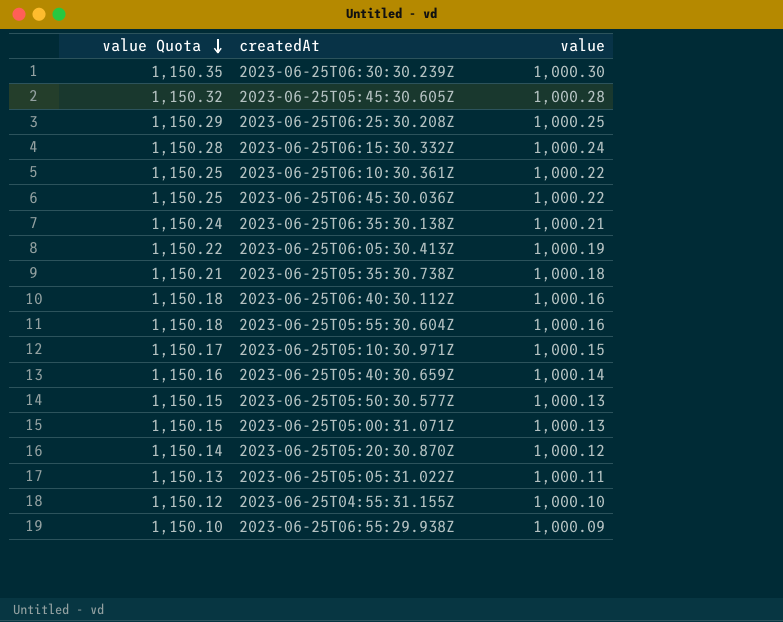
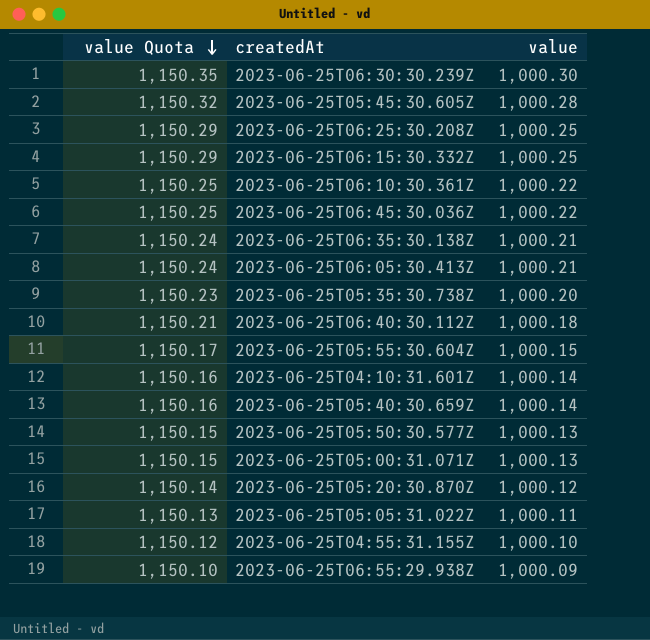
row 2023-06-25T05:10:30.971Z: 1,150.17 | 1,000.15 -> none
2023-06-25T06:15:30.332Z | value Quota: 1,150.28 -> 1,150.29
2023-06-25T06:15:30.332Z | value: 1,000.24 -> 1,000.25
2023-06-25T06:05:30.413Z | value Quota: 1,150.22 -> 1,150.24
2023-06-25T06:05:30.413Z | value: 1,000.19 -> 1,000.21
2023-06-25T05:35:30.738Z | value Quota: 1,150.21 -> 1,150.23
2023-06-25T05:35:30.738Z | value: 1,000.18 -> 1,000.20
2023-06-25T06:40:30.112Z | value Quota: 1,150.18 -> 1,150.21
2023-06-25T06:40:30.112Z | value: 1,000.16 -> 1,000.18
2023-06-25T05:55:30.604Z | value Quota: 1,150.18 -> 1,150.17
2023-06-25T05:55:30.604Z | value: 1,000.16 -> 1,000.15
row 2023-06-25T04:10:31.601Z: none -> 1,150.16 | 1,000.14

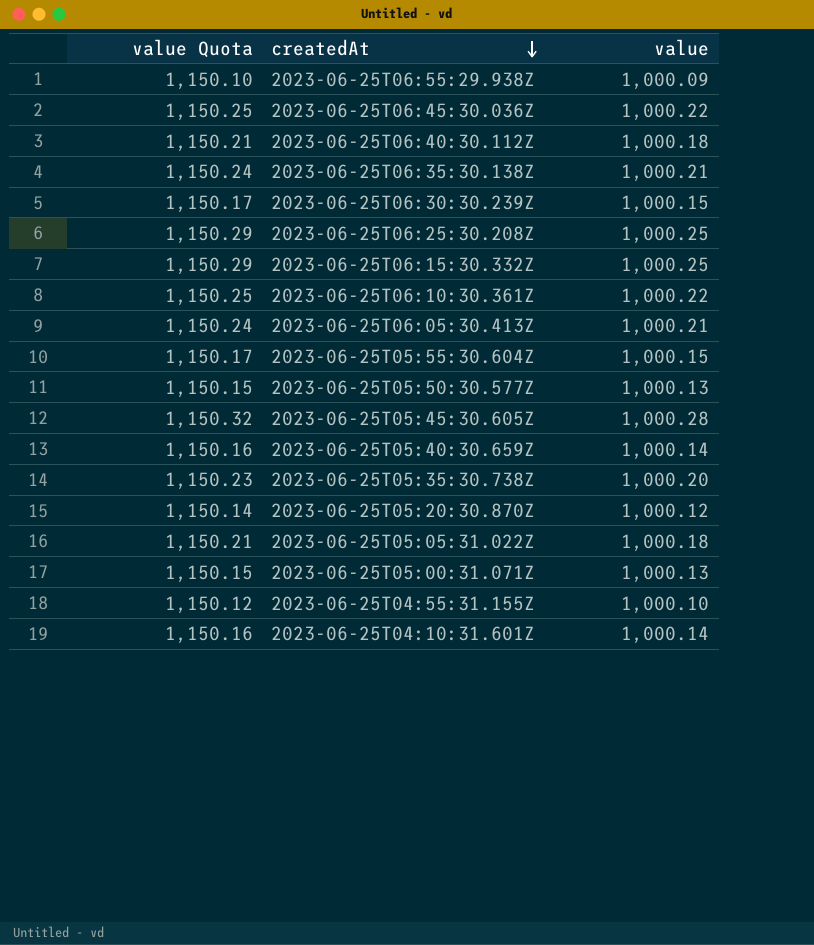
row order: value Quota descending -> createdAt descending
2023-06-25T06:30:30.239Z | value Quota: 1,150.35 -> 1,150.17
2023-06-25T06:30:30.239Z | value: 1,000.30 -> 1,000.15
2023-06-25T05:05:31.022Z | value Quota: 1,150.13 -> 1,150.21
2023-06-25T05:05:31.022Z | value: 1,000.11 -> 1,000.18

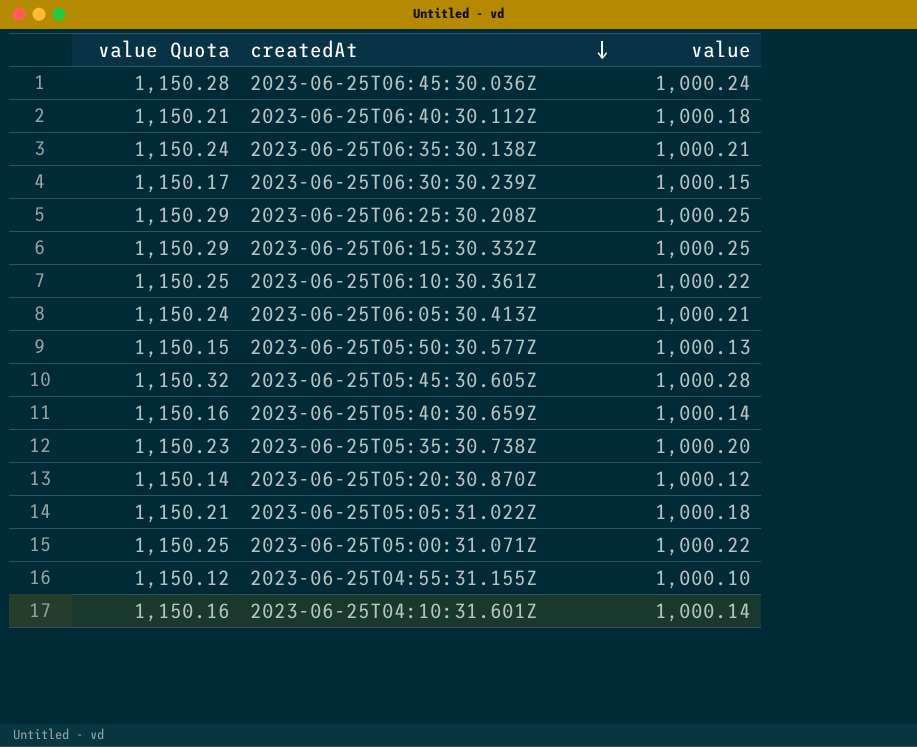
row 2023-06-25T06:55:29.938Z: 1,150.10 | 1,000.09 -> none
row 2023-06-25T05:55:30.604Z: 1,150.17 | 1,000.15 -> none
2023-06-25T06:45:30.036Z | value Quota: 1,150.25 -> 1,150.28
2023-06-25T06:45:30.036Z | value: 1,000.22 -> 1,000.24
2023-06-25T05:00:31.071Z | value Quota: 1,150.15 -> 1,150.25
2023-06-25T05:00:31.071Z | value: 1,000.13 -> 1,000.22

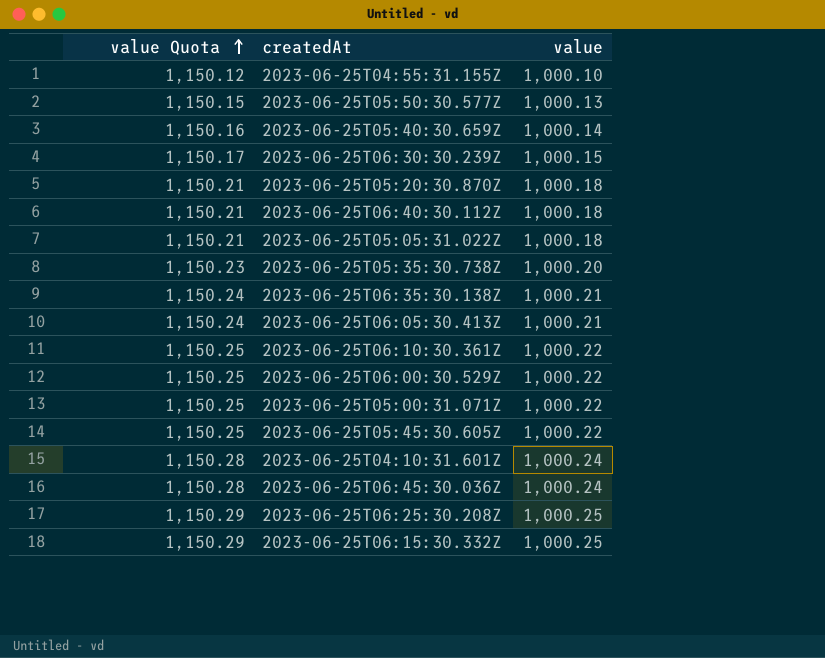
row order: createdAt descending -> value Quota ascending
2023-06-25T05:20:30.870Z | value Quota: 1,150.14 -> 1,150.21
2023-06-25T05:20:30.870Z | value: 1,000.12 -> 1,000.18
row 2023-06-25T06:00:30.529Z: none -> 1,150.25 | 1,000.22
2023-06-25T05:45:30.605Z | value Quota: 1,150.32 -> 1,150.25
2023-06-25T05:45:30.605Z | value: 1,000.28 -> 1,000.22
2023-06-25T04:10:31.601Z | value Quota: 1,150.16 -> 1,150.28
2023-06-25T04:10:31.601Z | value: 1,000.14 -> 1,000.24

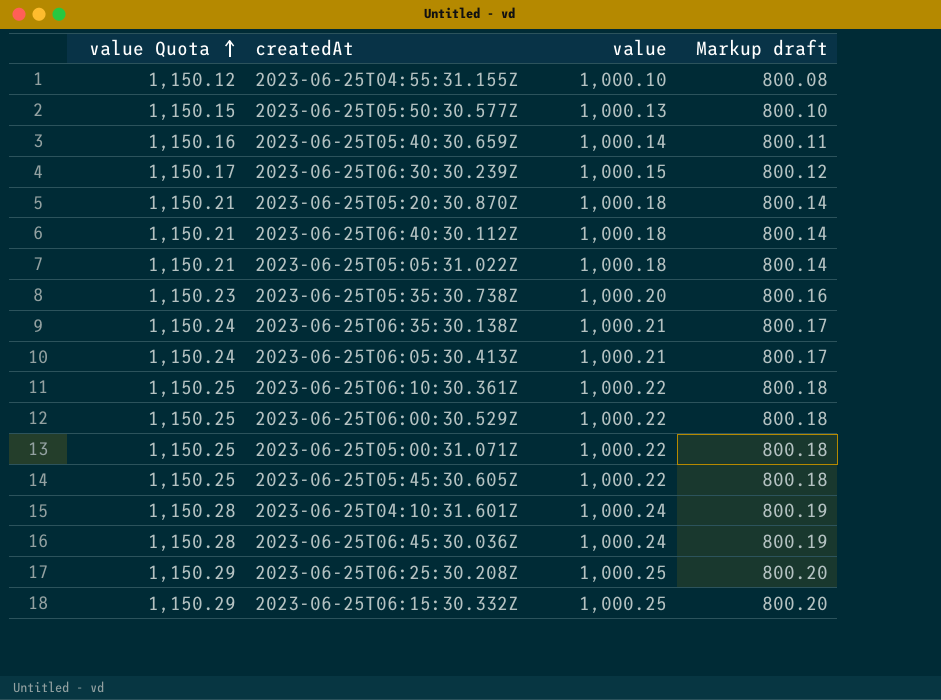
column Markup draft | formula: none -> [value] * 0.8

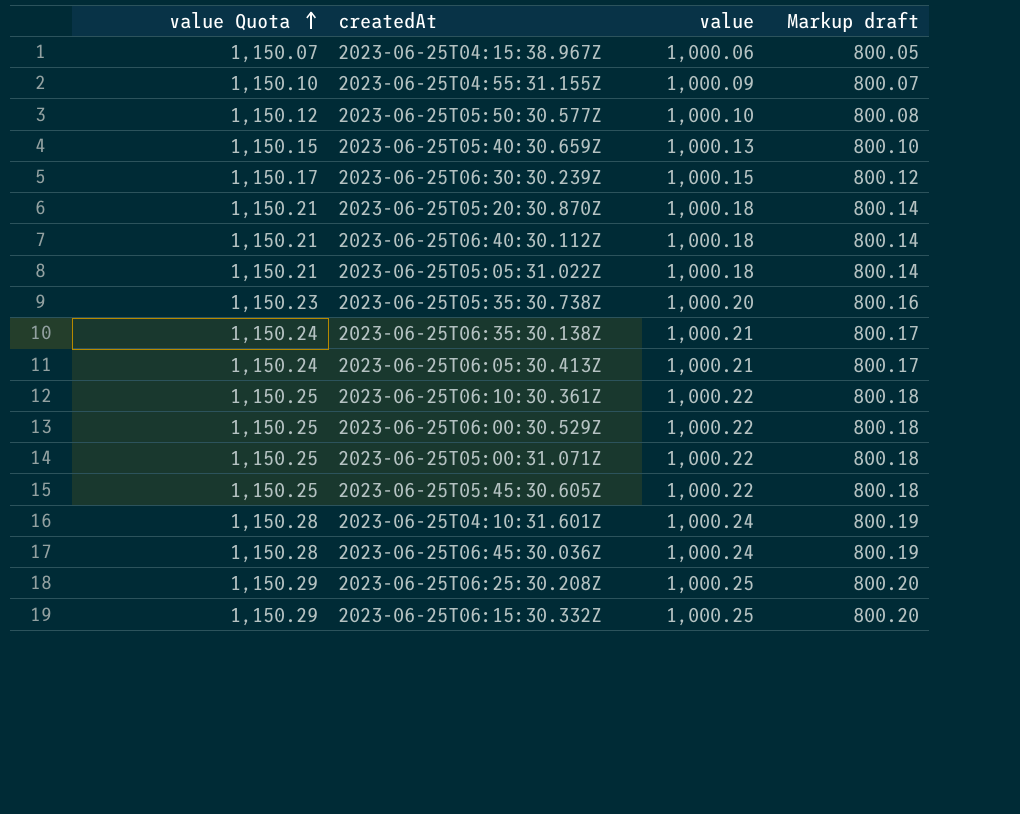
row 2023-06-25T04:15:38.967Z: none -> 1,150.07 | 1,000.06 | 800.05
2023-06-25T04:55:31.155Z | value Quota: 1,150.12 -> 1,150.10
2023-06-25T04:55:31.155Z | value: 1,000.10 -> 1,000.09
2023-06-25T04:55:31.155Z | Markup draft: 800.08 -> 800.07
2023-06-25T05:50:30.577Z | value Quota: 1,150.15 -> 1,150.12
2023-06-25T05:50:30.577Z | value: 1,000.13 -> 1,000.10
2023-06-25T05:50:30.577Z | Markup draft: 800.10 -> 800.08
2023-06-25T05:40:30.659Z | value Quota: 1,150.16 -> 1,150.15
2023-06-25T05:40:30.659Z | value: 1,000.14 -> 1,000.13
2023-06-25T05:40:30.659Z | Markup draft: 800.11 -> 800.10

